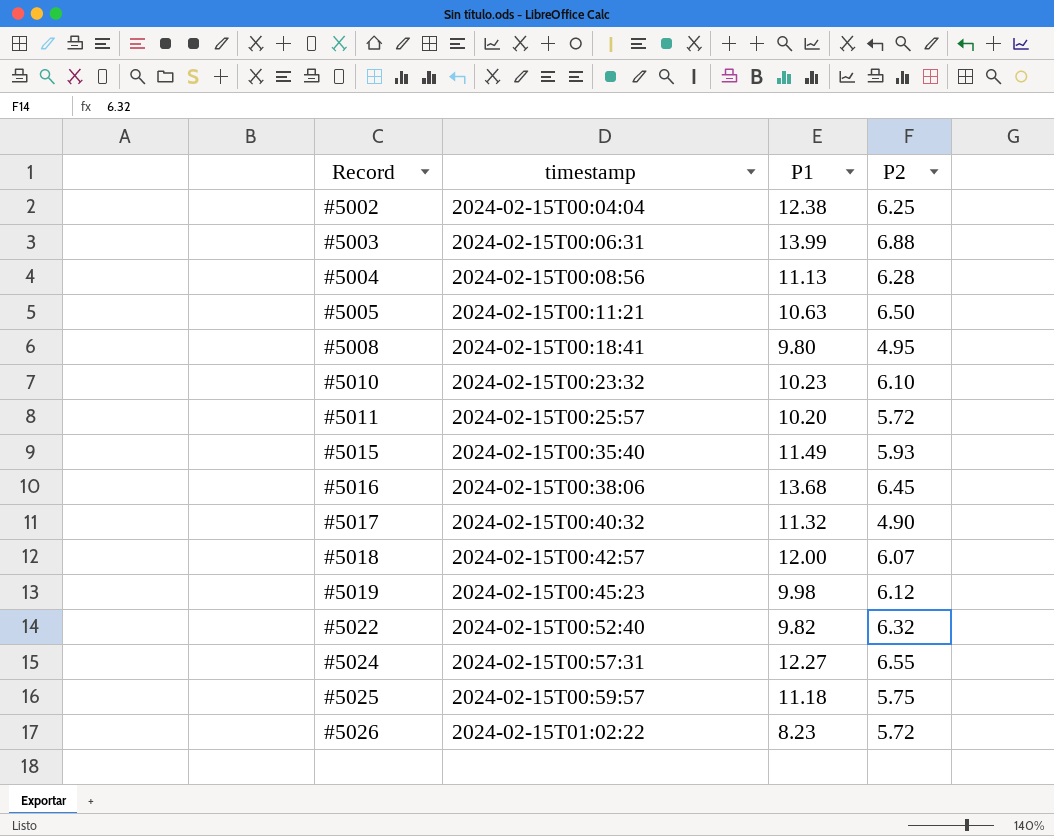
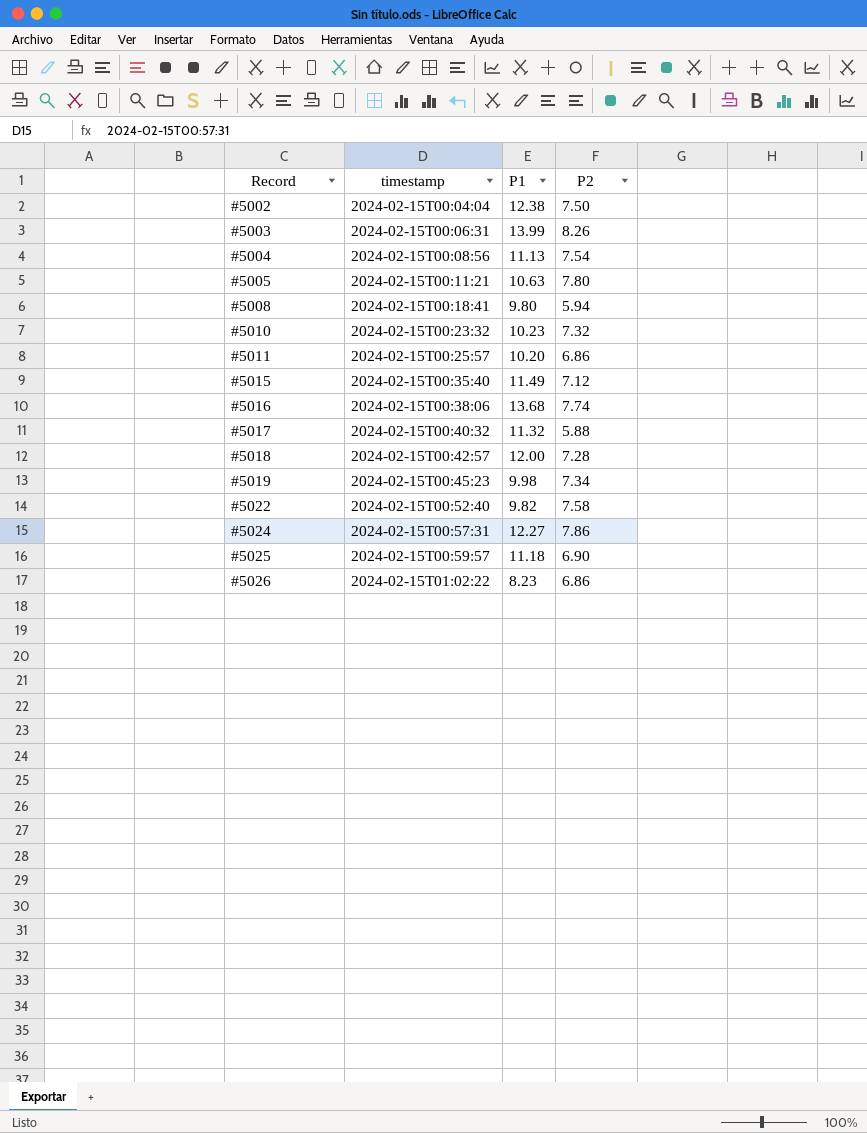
#5002 | P2: 6.25 -> 7.50
#5003 | P2: 6.88 -> 8.26
#5004 | P2: 6.28 -> 7.54
#5005 | P2: 6.50 -> 7.80
#5008 | P2: 4.95 -> 5.94
#5010 | P2: 6.10 -> 7.32
#5011 | P2: 5.72 -> 6.86
#5015 | P2: 5.93 -> 7.12
#5016 | P2: 6.45 -> 7.74
#5017 | P2: 4.90 -> 5.88
#5018 | P2: 6.07 -> 7.28
#5019 | P2: 6.12 -> 7.34
#5022 | P2: 6.32 -> 7.58
#5024 | P2: 6.55 -> 7.86
#5025 | P2: 5.75 -> 6.90
#5026 | P2: 5.72 -> 6.86

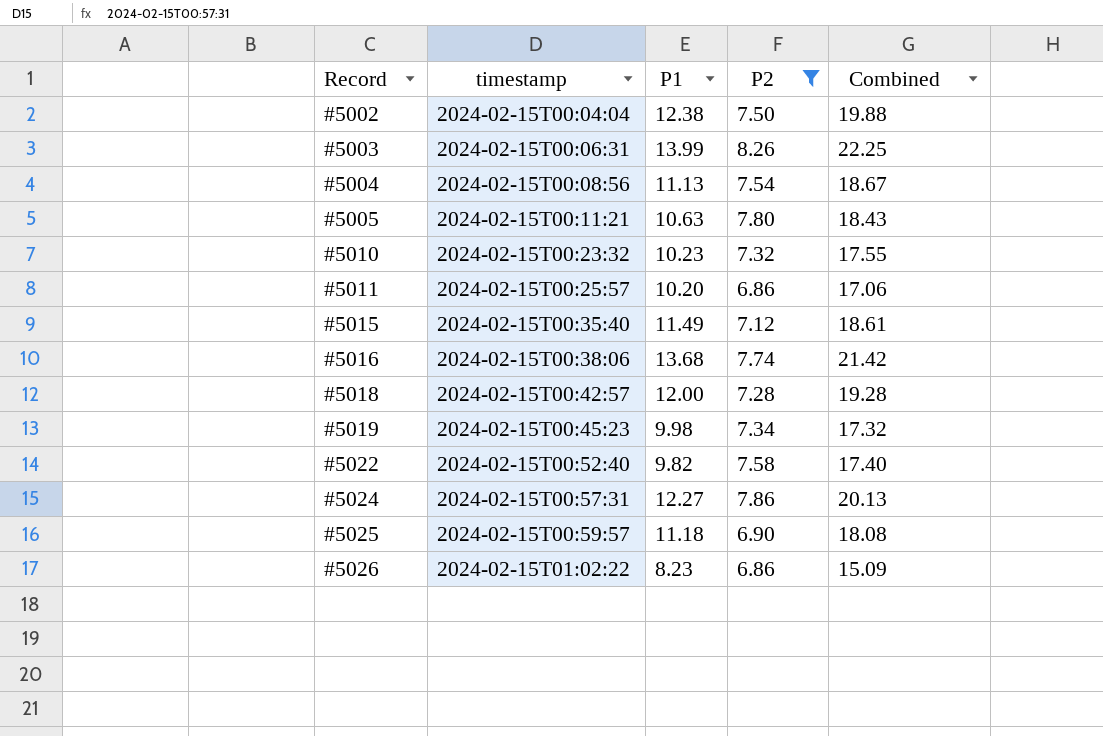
filter: none -> P2 >= 6.86
column Combined | formula: none -> [P1] + [P2]

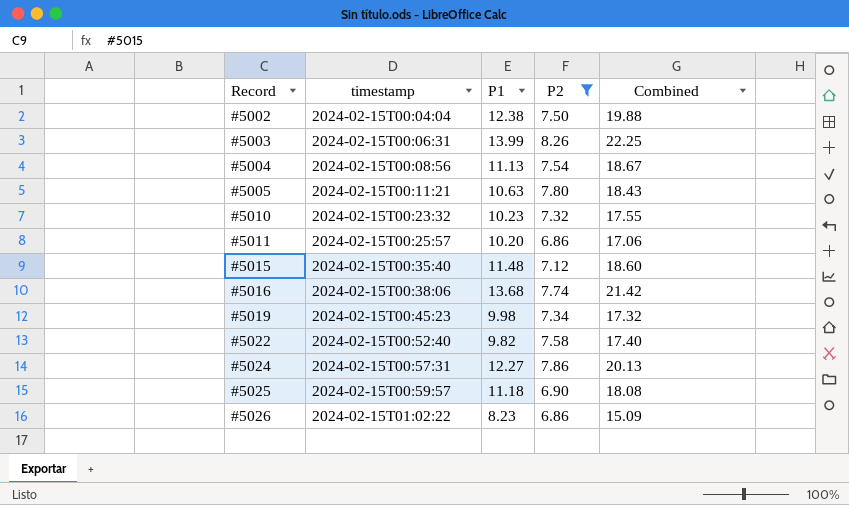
row #5018: 2024-02-15T00:42:57 | 12.00 | 7.28 | 19.28 -> none
#5015 | P1: 11.49 -> 11.48
#5015 | Combined: 18.61 -> 18.60

